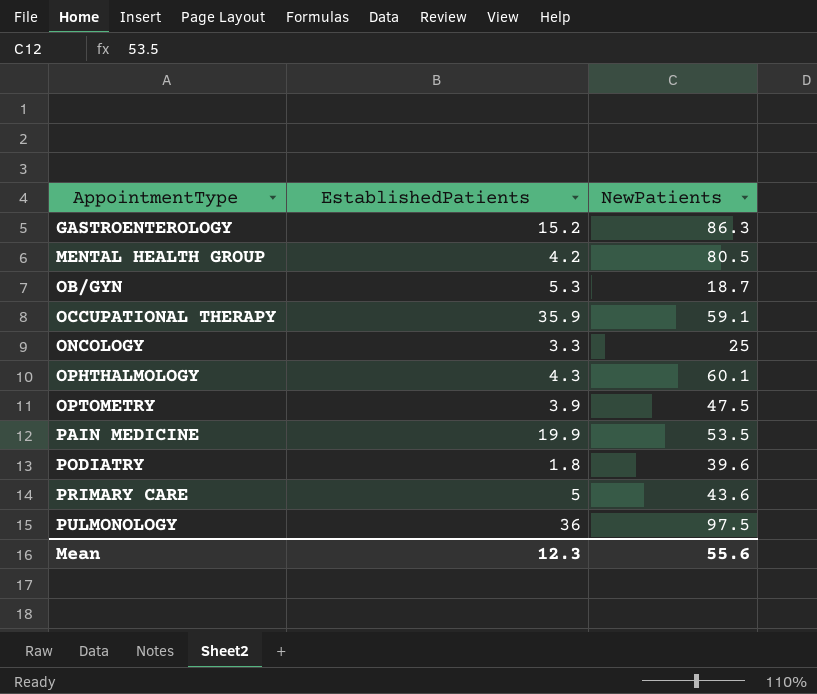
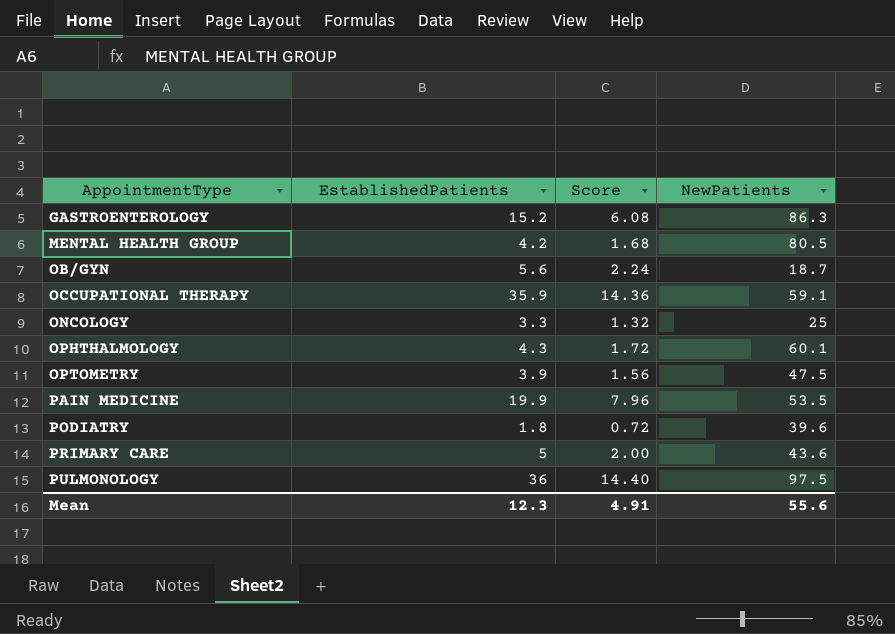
column Score | formula: none -> [EstablishedPatients] * 0.4
OB/GYN | EstablishedPatients: 5.3 -> 5.6

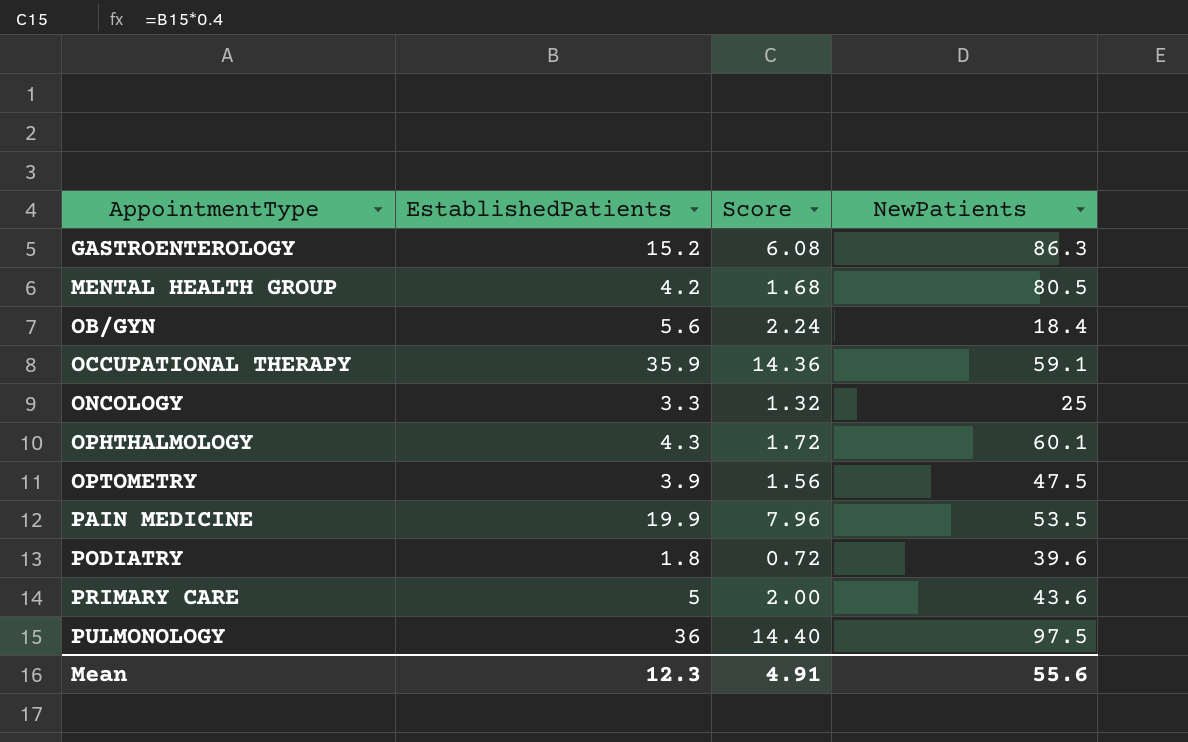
OB/GYN | NewPatients: 18.7 -> 18.4

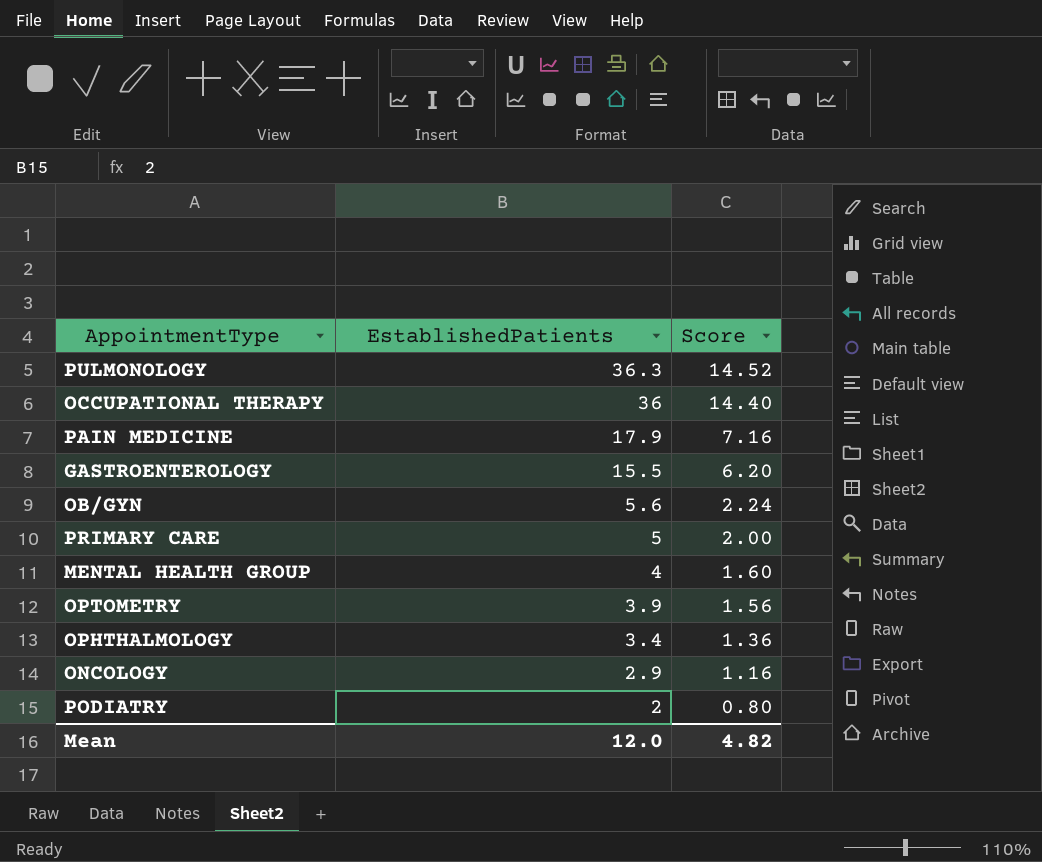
row order: AppointmentType ascending -> EstablishedPatients descending
column NewPatients | position: 4 -> none
PULMONOLOGY | EstablishedPatients: 36 -> 36.3
PULMONOLOGY | Score: 14.40 -> 14.52
OCCUPATIONAL THERAPY | EstablishedPatients: 35.9 -> 36
OCCUPATIONAL THERAPY | Score: 14.36 -> 14.40
PAIN MEDICINE | EstablishedPatients: 19.9 -> 17.9
PAIN MEDICINE | Score: 7.96 -> 7.16
GASTROENTEROLOGY | EstablishedPatients: 15.2 -> 15.5
GASTROENTEROLOGY | Score: 6.08 -> 6.20
MENTAL HEALTH GROUP | EstablishedPatients: 4.2 -> 4
MENTAL HEALTH GROUP | Score: 1.68 -> 1.60
OPHTHALMOLOGY | EstablishedPatients: 4.3 -> 3.4
OPHTHALMOLOGY | Score: 1.72 -> 1.36
ONCOLOGY | EstablishedPatients: 3.3 -> 2.9
ONCOLOGY | Score: 1.32 -> 1.16
PODIATRY | EstablishedPatients: 1.8 -> 2
PODIATRY | Score: 0.72 -> 0.80
Mean | EstablishedPatients: 12.3 -> 12.0
Mean | Score: 4.91 -> 4.82

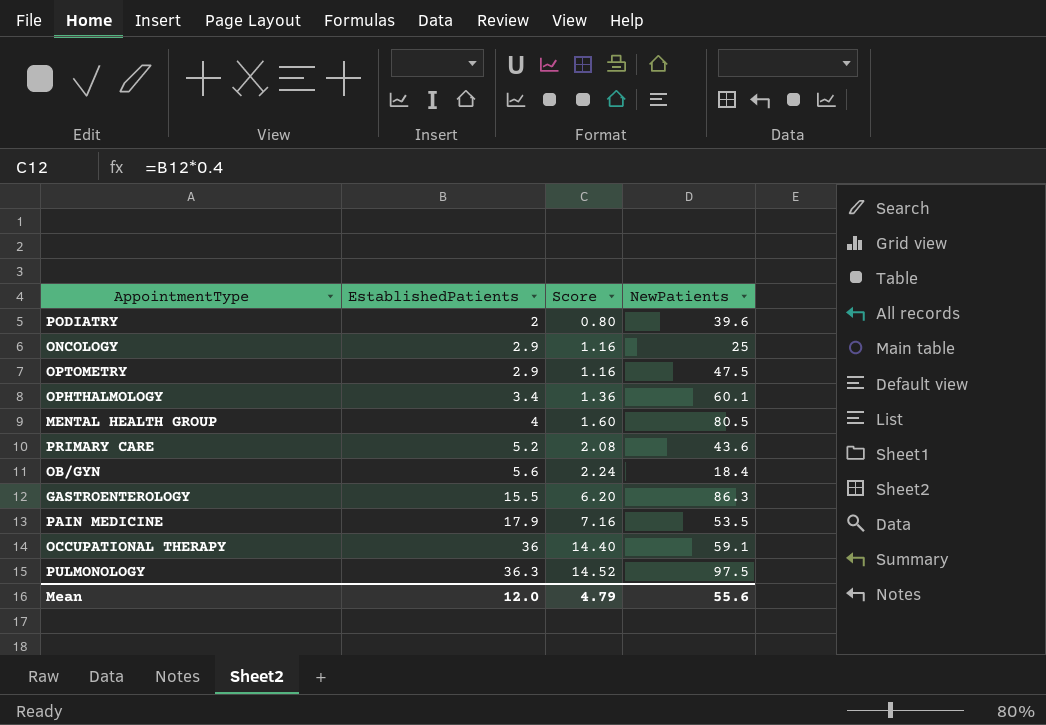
row order: EstablishedPatients descending -> EstablishedPatients ascending
column NewPatients | position: none -> 4
OPTOMETRY | EstablishedPatients: 3.9 -> 2.9
OPTOMETRY | Score: 1.56 -> 1.16
PRIMARY CARE | EstablishedPatients: 5 -> 5.2
PRIMARY CARE | Score: 2.00 -> 2.08
Mean | Score: 4.82 -> 4.79

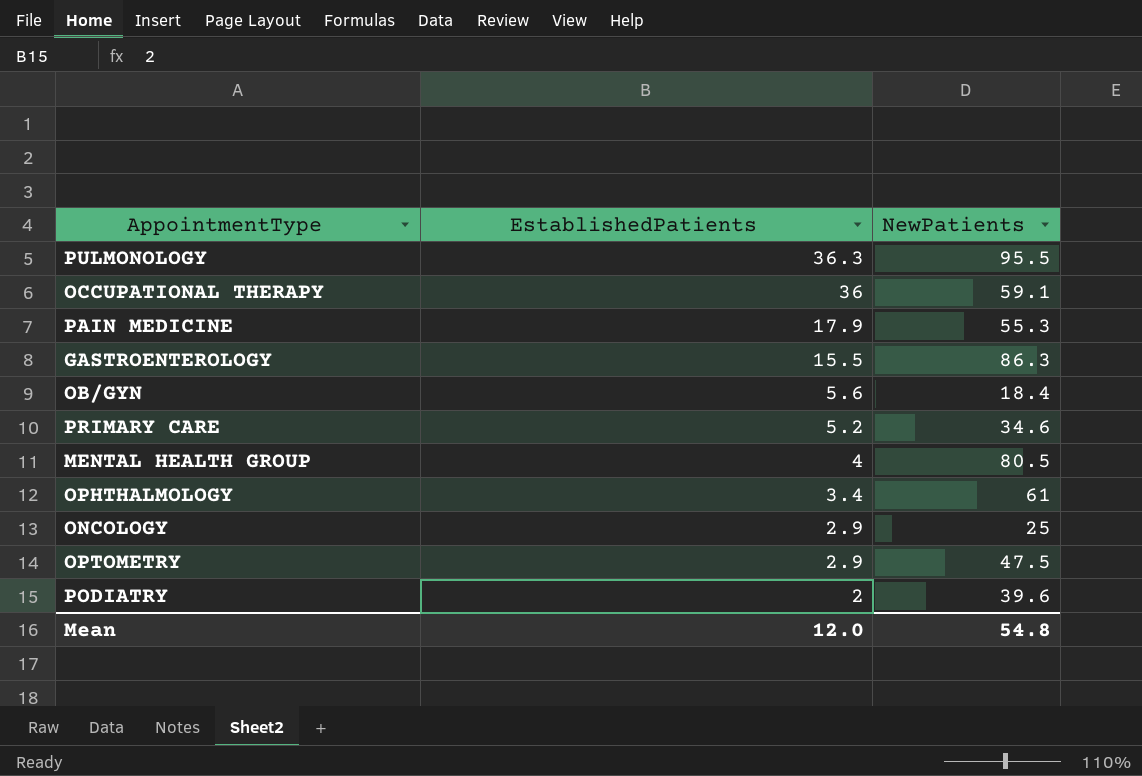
row order: EstablishedPatients ascending -> EstablishedPatients descending
column Score | formula: [EstablishedPatients] * 0.4 -> none
PULMONOLOGY | NewPatients: 97.5 -> 95.5
PAIN MEDICINE | NewPatients: 53.5 -> 55.3
PRIMARY CARE | NewPatients: 43.6 -> 34.6
OPHTHALMOLOGY | NewPatients: 60.1 -> 61
Mean | NewPatients: 55.6 -> 54.8

